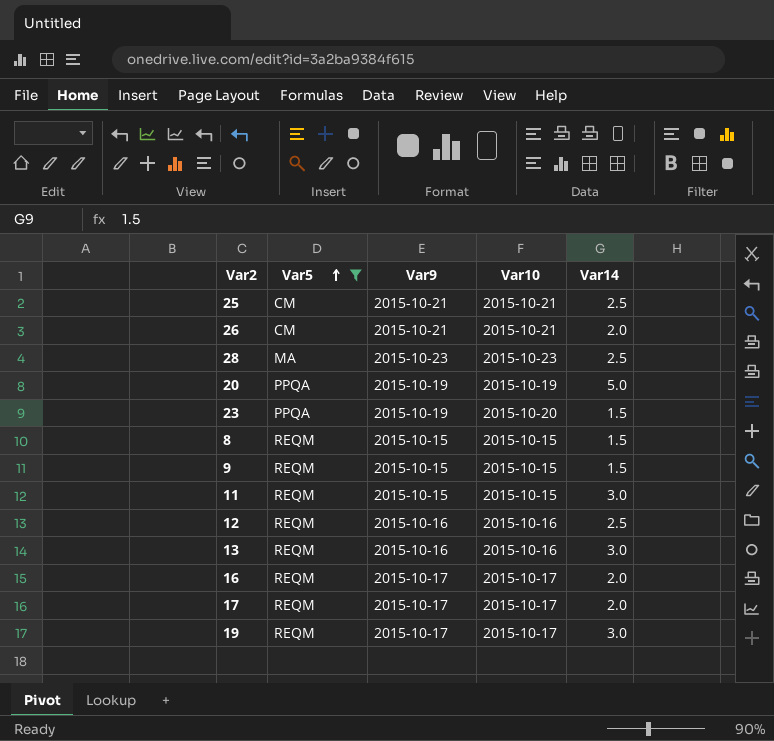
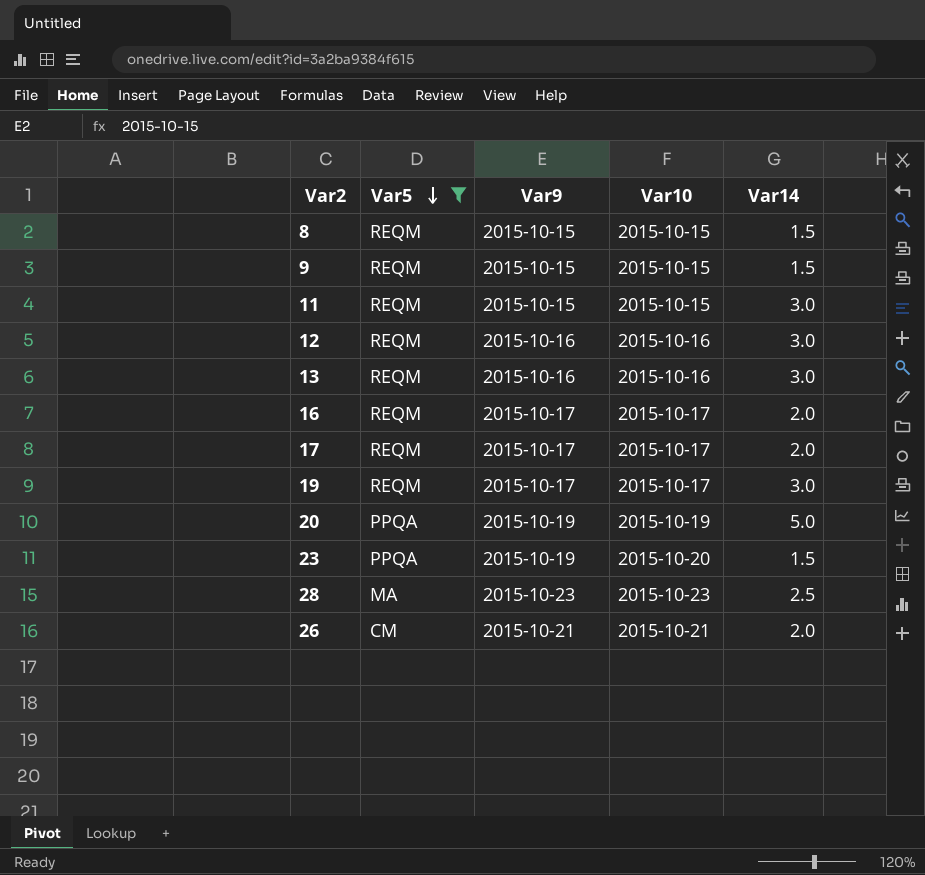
row order: Var5 ascending -> Var5 descending
row 25: CM | 2015-10-21 | 2015-10-21 | 2.5 -> none
12 | Var14: 2.5 -> 3.0

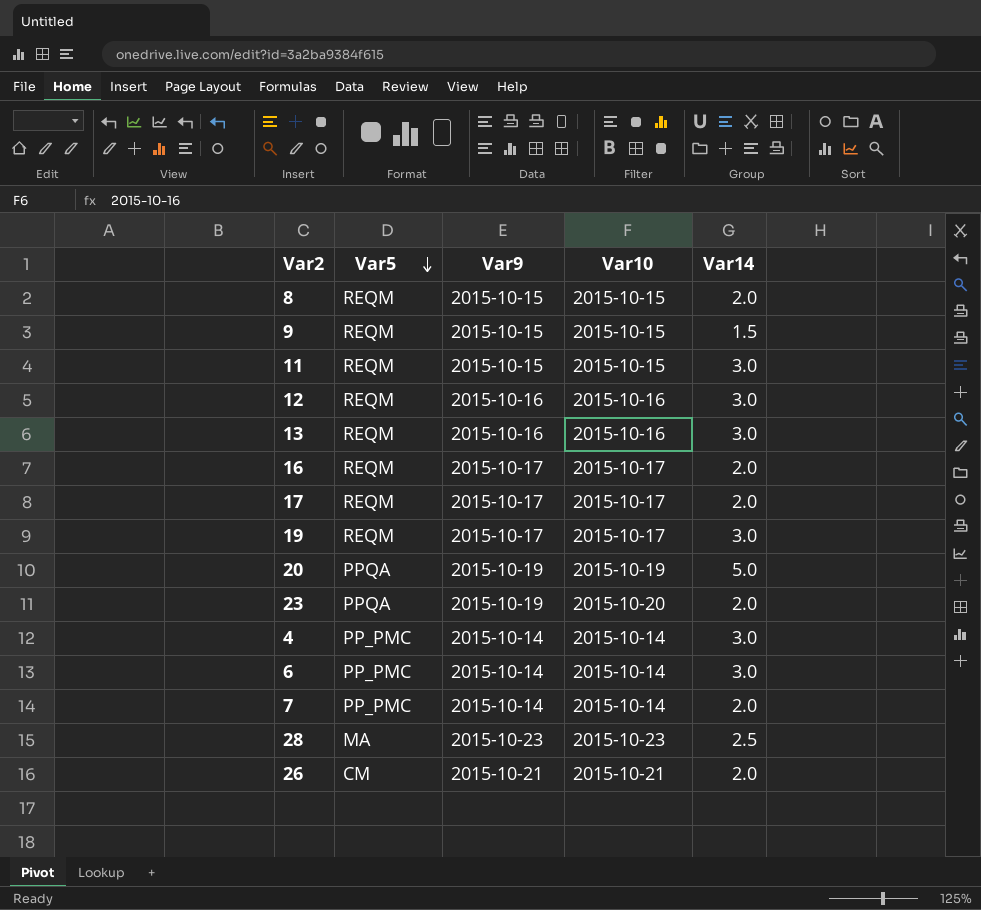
filter: Var5 != PP_PMC -> none
8 | Var14: 1.5 -> 2.0
23 | Var14: 1.5 -> 2.0

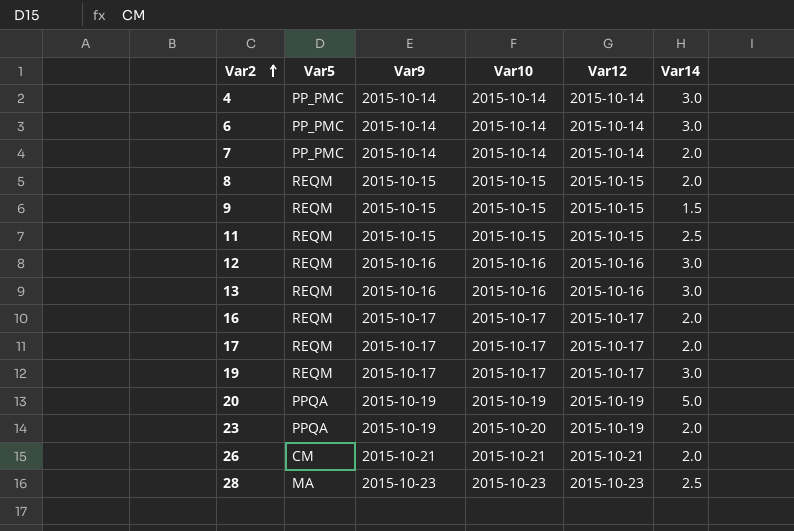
row order: Var5 descending -> Var2 ascending
column Var12 | position: none -> 5
11 | Var14: 3.0 -> 2.5

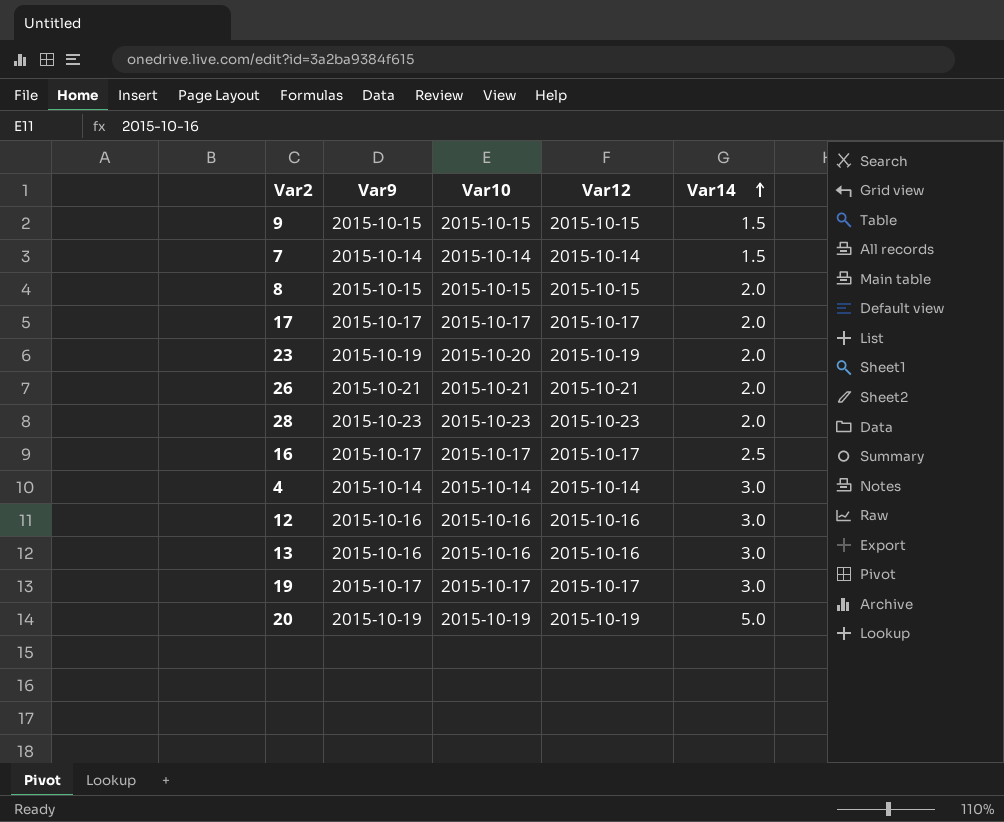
row order: Var2 ascending -> Var14 ascending
column Var5 | position: 2 -> none
row 6: PP_PMC | 2015-10-14 | 2015-10-14 | 2015-10-14 | 3.0 -> none
row 11: REQM | 2015-10-15 | 2015-10-15 | 2015-10-15 | 2.5 -> none
7 | Var14: 2.0 -> 1.5
28 | Var14: 2.5 -> 2.0
16 | Var14: 2.0 -> 2.5

